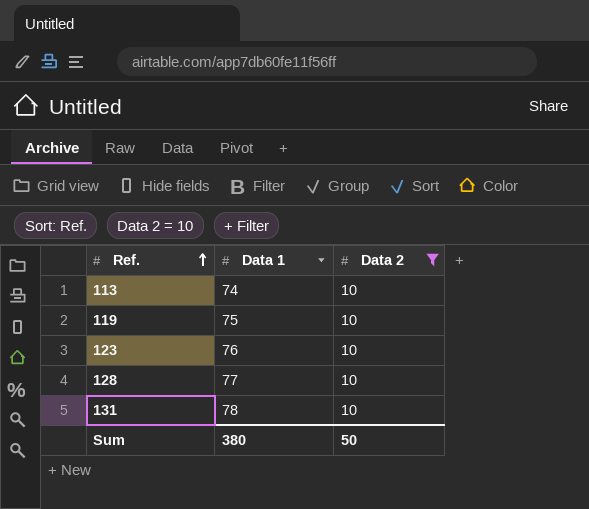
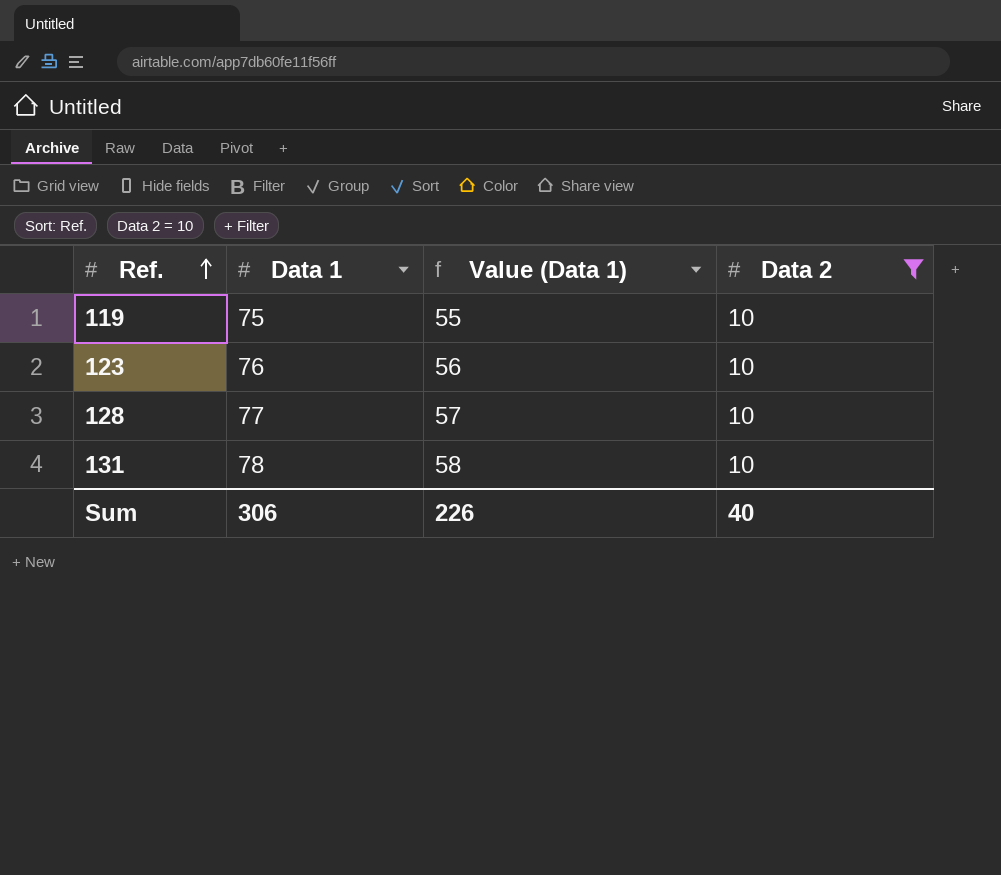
column Value (Data 1) | formula: none -> [Data 1] - 20
row 113: 74 | 10 -> none
Sum | Data 1: 380 -> 306
Sum | Data 2: 50 -> 40

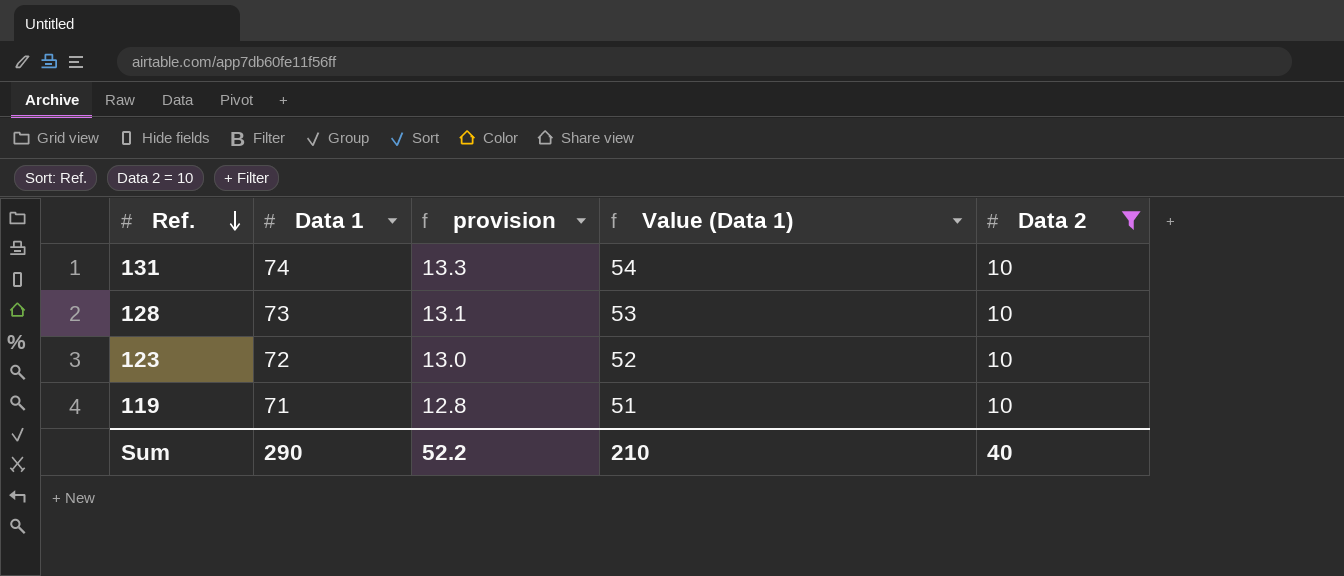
row order: Ref. ascending -> Ref. descending
column provision | formula: none -> [Data 1] * 0.18
131 | Data 1: 78 -> 74
131 | Value (Data 1): 58 -> 54
128 | Data 1: 77 -> 73
128 | Value (Data 1): 57 -> 53
123 | Data 1: 76 -> 72
123 | Value (Data 1): 56 -> 52
119 | Data 1: 75 -> 71
119 | Value (Data 1): 55 -> 51
Sum | Data 1: 306 -> 290
Sum | Value (Data 1): 226 -> 210

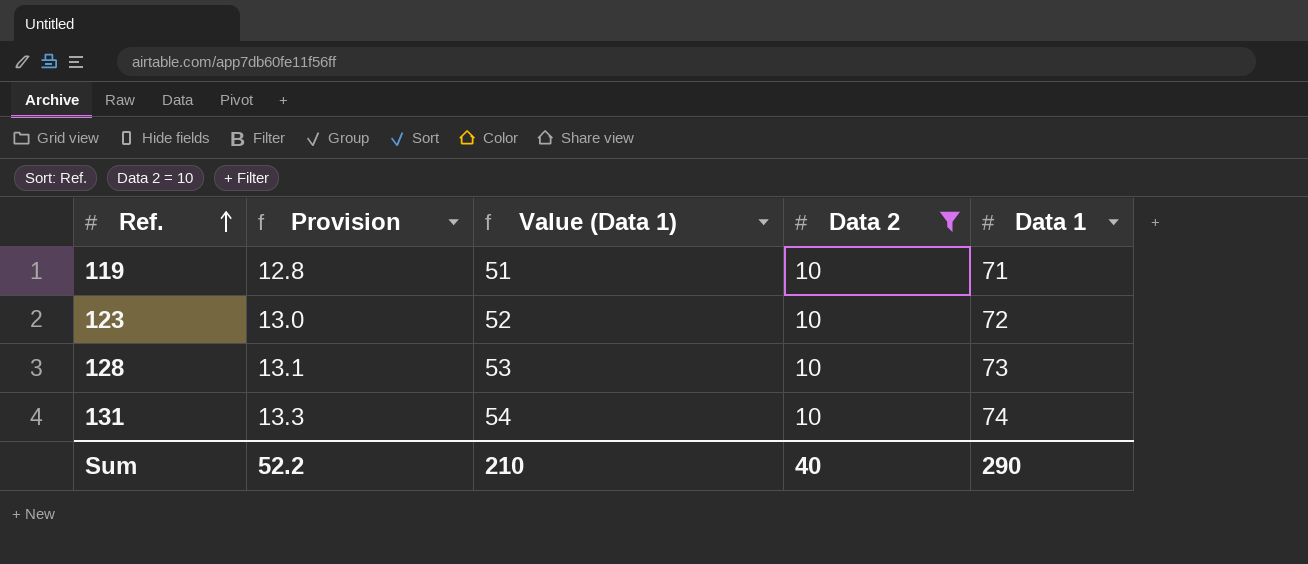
row order: Ref. descending -> Ref. ascending
column name: provision -> Provision
column Data 1 | position: 2 -> 5

